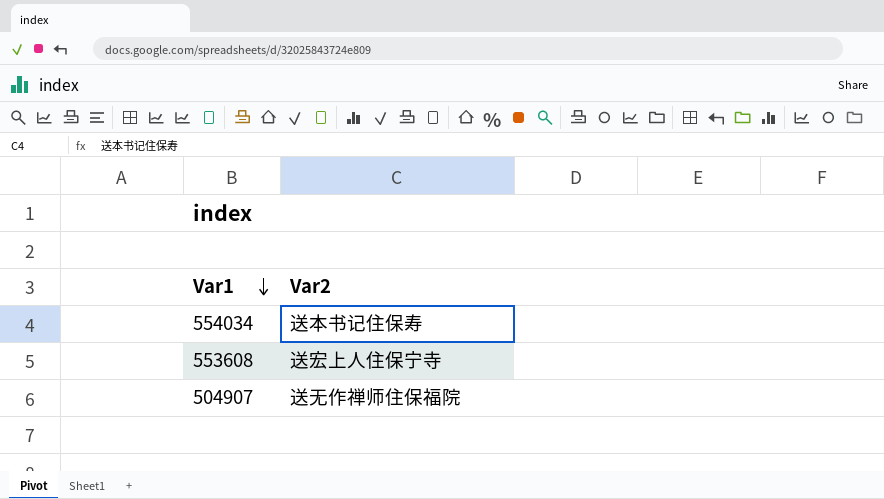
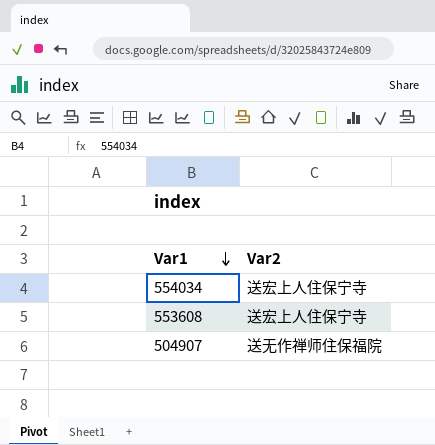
554034 | Var2: 送本书记住保寿 -> 送宏上人住保宁寺

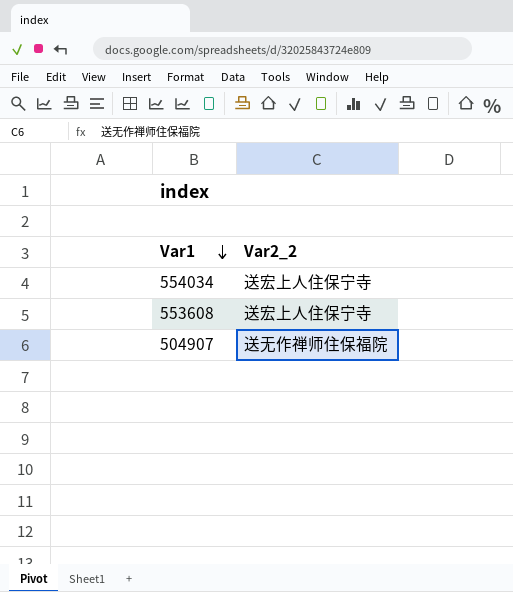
column name: Var2 -> Var2_2

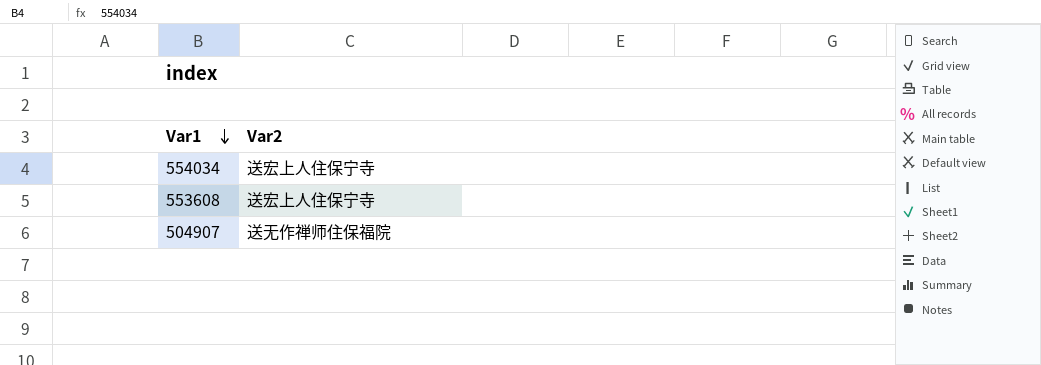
column name: Var2_2 -> Var2

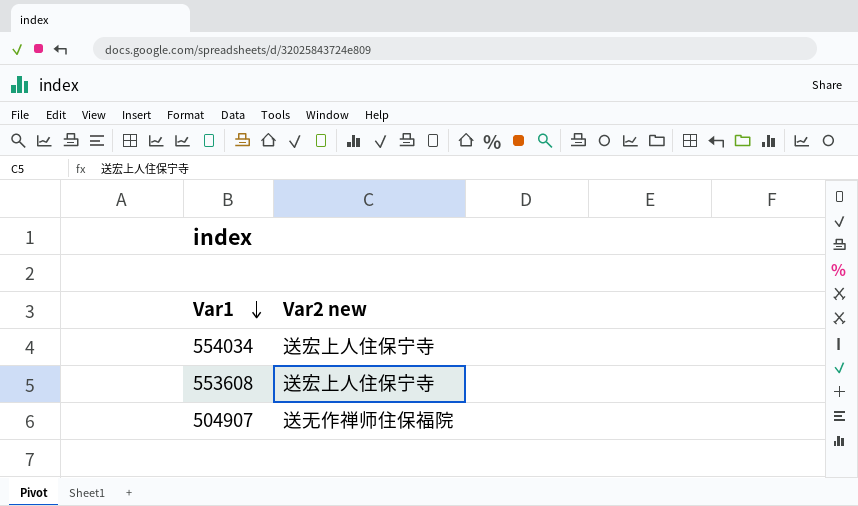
column name: Var2 -> Var2 new

